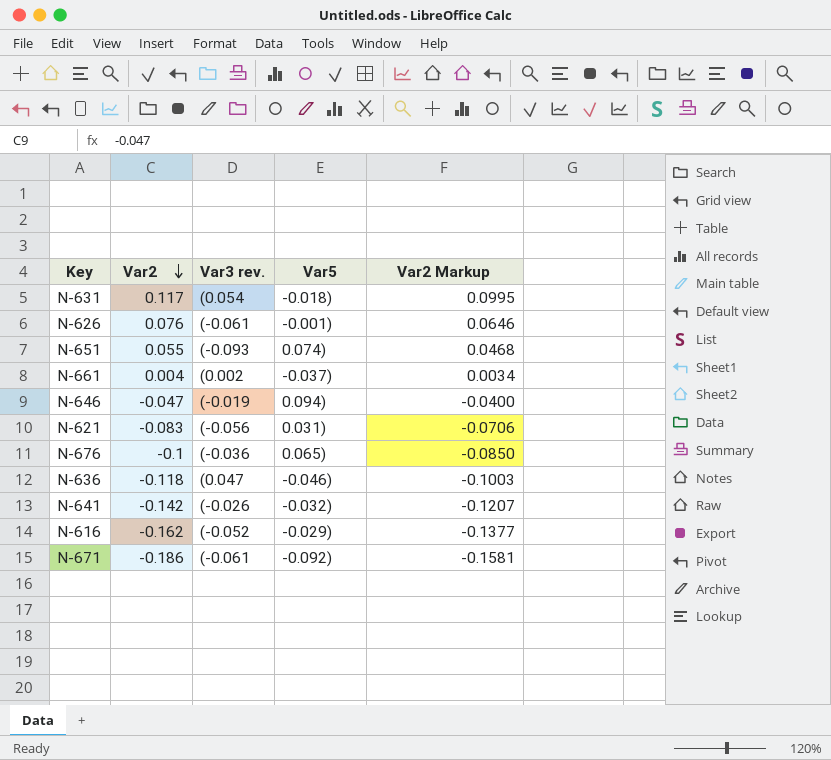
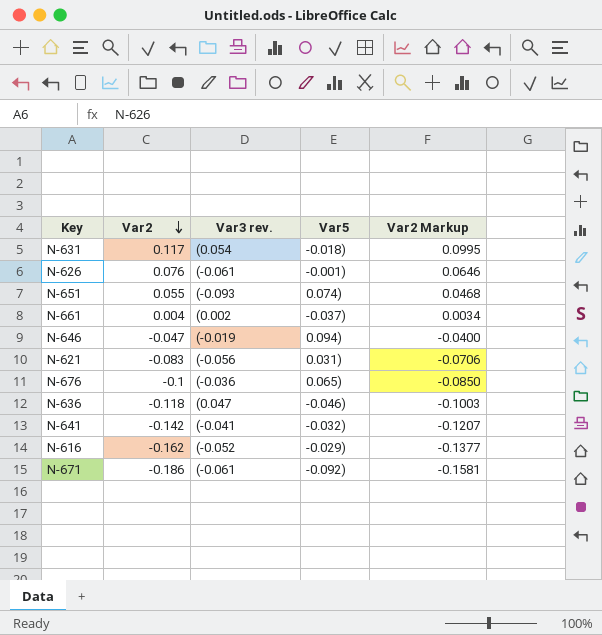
N-641 | Var3 rev.: (-0.026 -> (-0.041

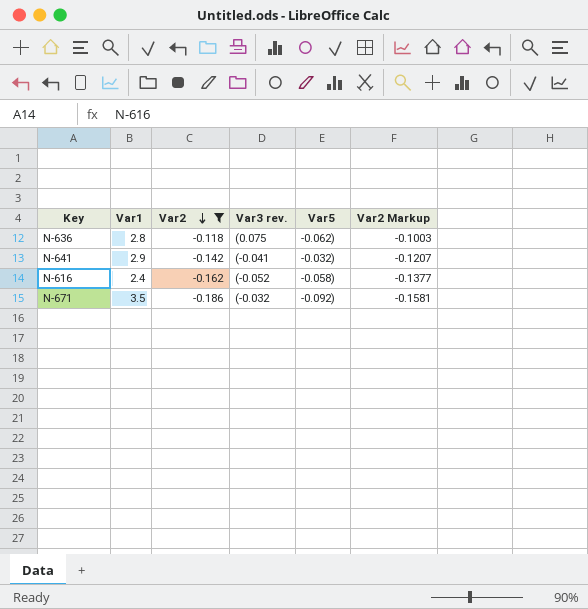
filter: none -> Var2 <= -0.118
column Var1 | position: none -> 2
N-636 | Var3 rev.: (0.047 -> (0.075
N-636 | Var5: -0.046) -> -0.062)
N-616 | Var5: -0.029) -> -0.058)
N-671 | Var3 rev.: (-0.061 -> (-0.032

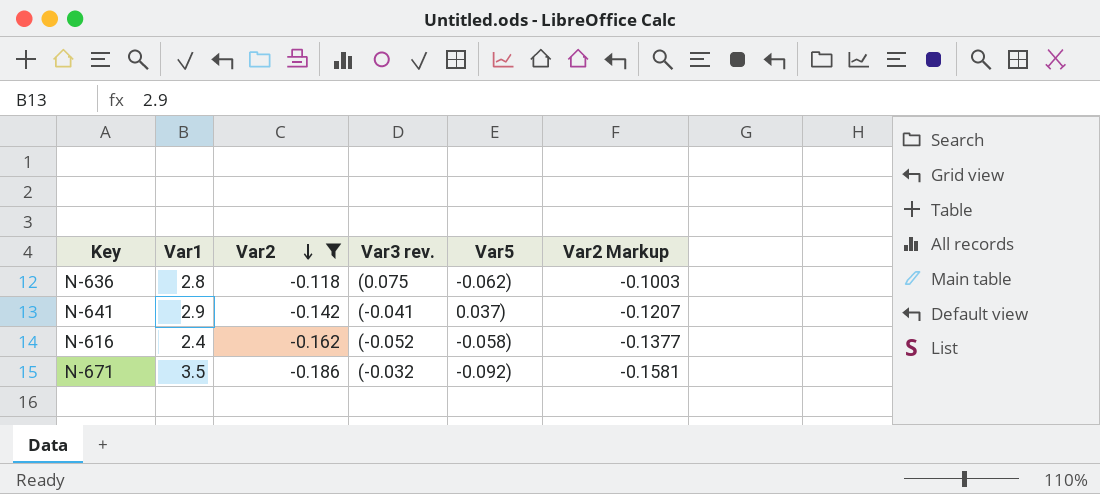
N-641 | Var5: -0.032) -> 0.037)

